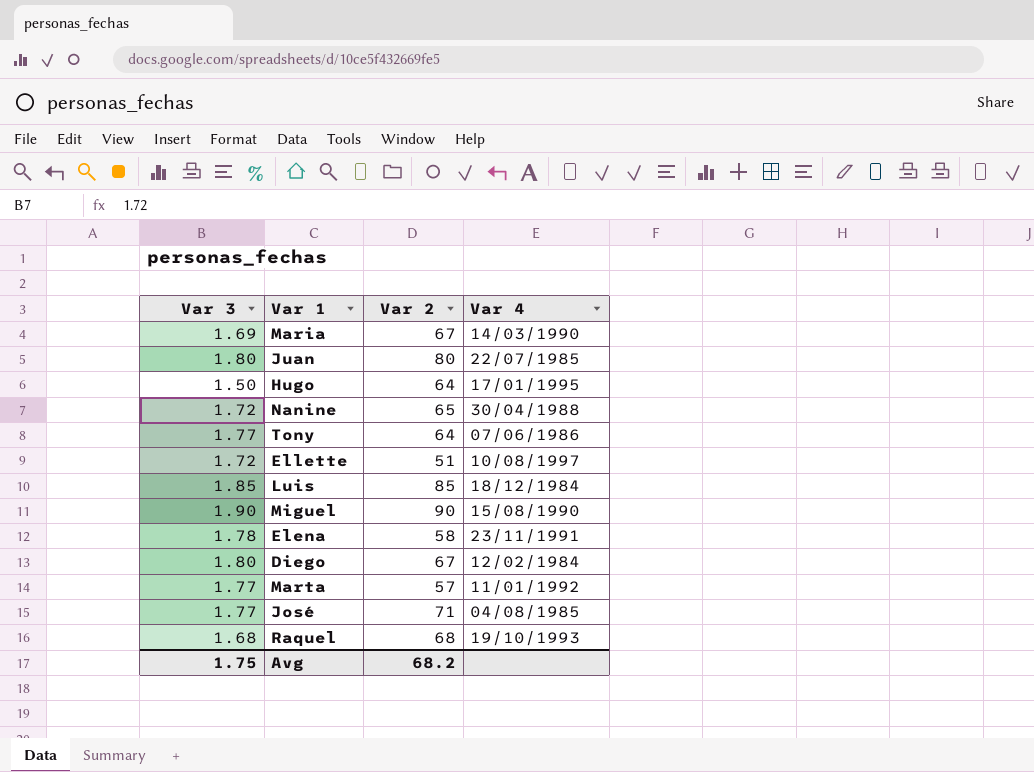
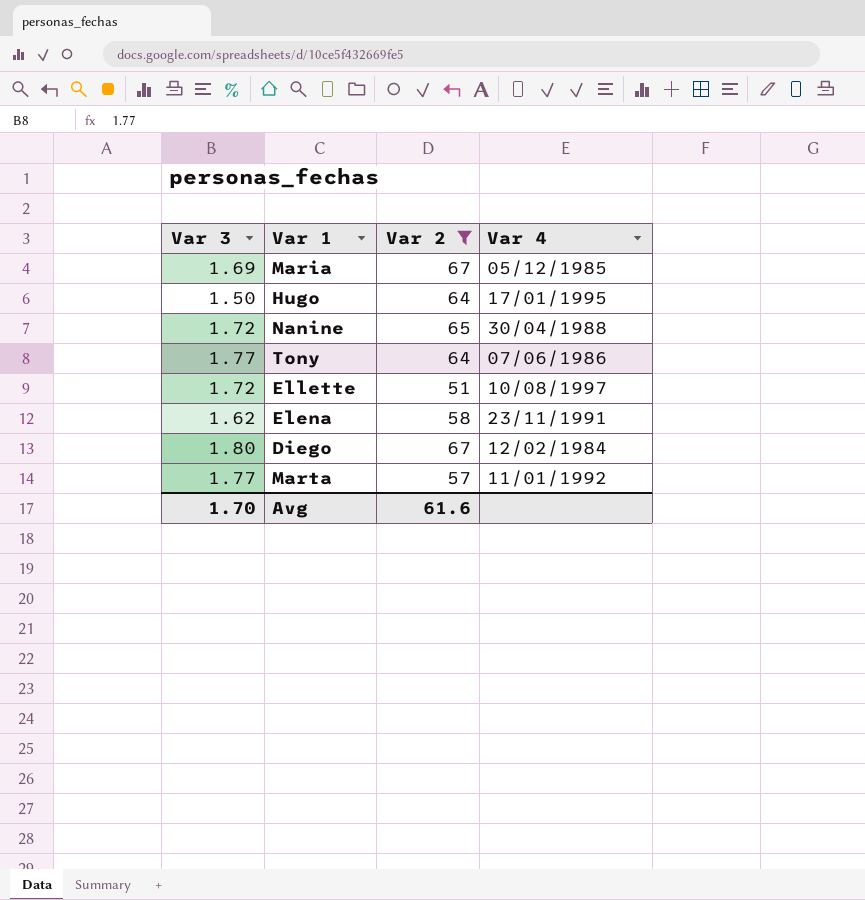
filter: none -> Var 2 <= 67
Maria | Var 4: 14/03/1990 -> 05/12/1985
Elena | Var 3: 1.78 -> 1.62
Avg | Var 3: 1.75 -> 1.70
Avg | Var 2: 68.2 -> 61.6

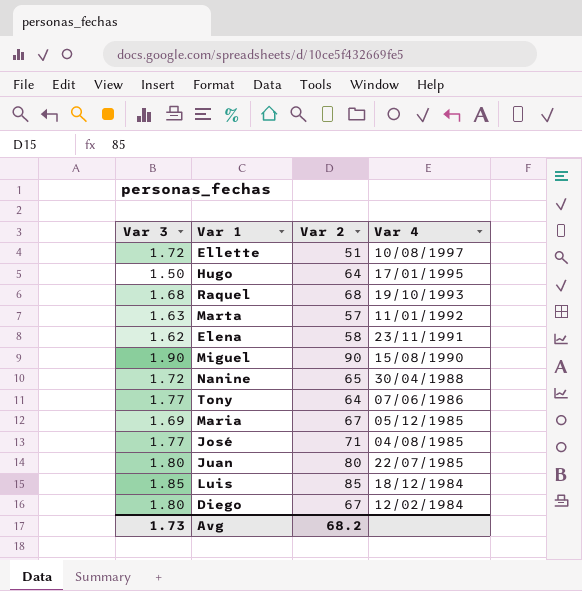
filter: Var 2 <= 67 -> none
row order: none -> Var 4 descending
Marta | Var 3: 1.77 -> 1.63
Avg | Var 3: 1.70 -> 1.73
Avg | Var 2: 61.6 -> 68.2

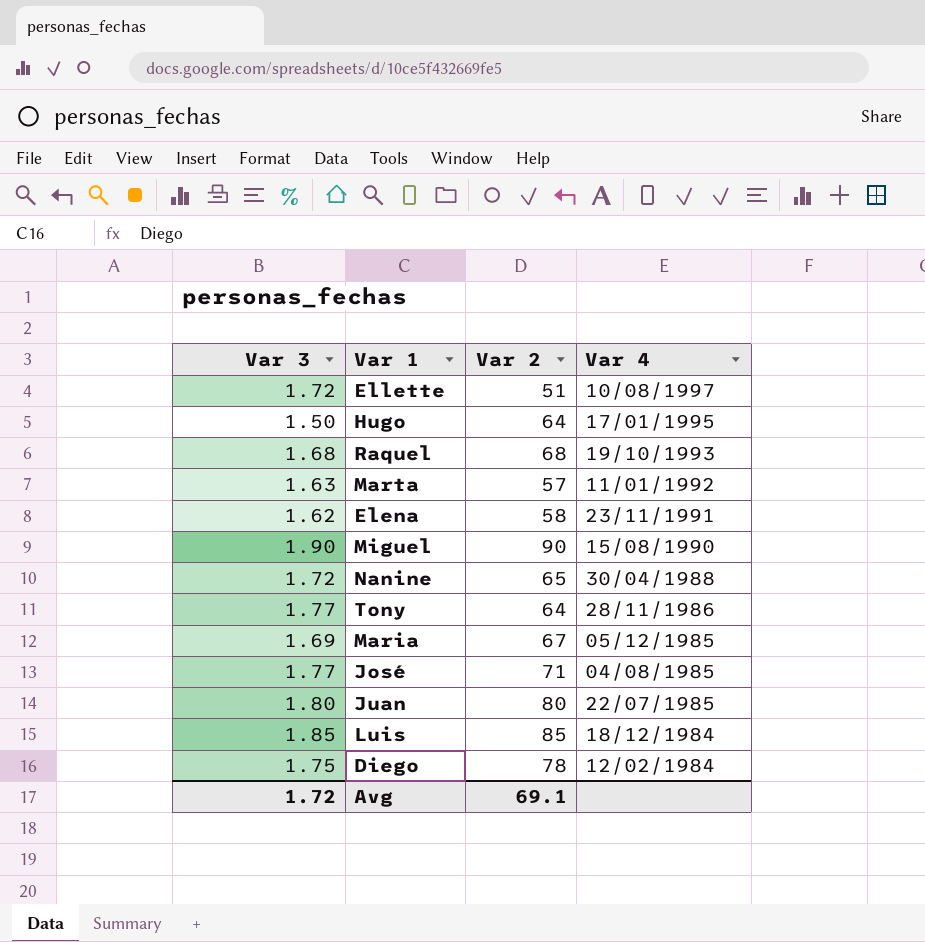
Tony | Var 4: 07/06/1986 -> 28/11/1986
Diego | Var 3: 1.80 -> 1.75
Diego | Var 2: 67 -> 78
Avg | Var 3: 1.73 -> 1.72
Avg | Var 2: 68.2 -> 69.1

